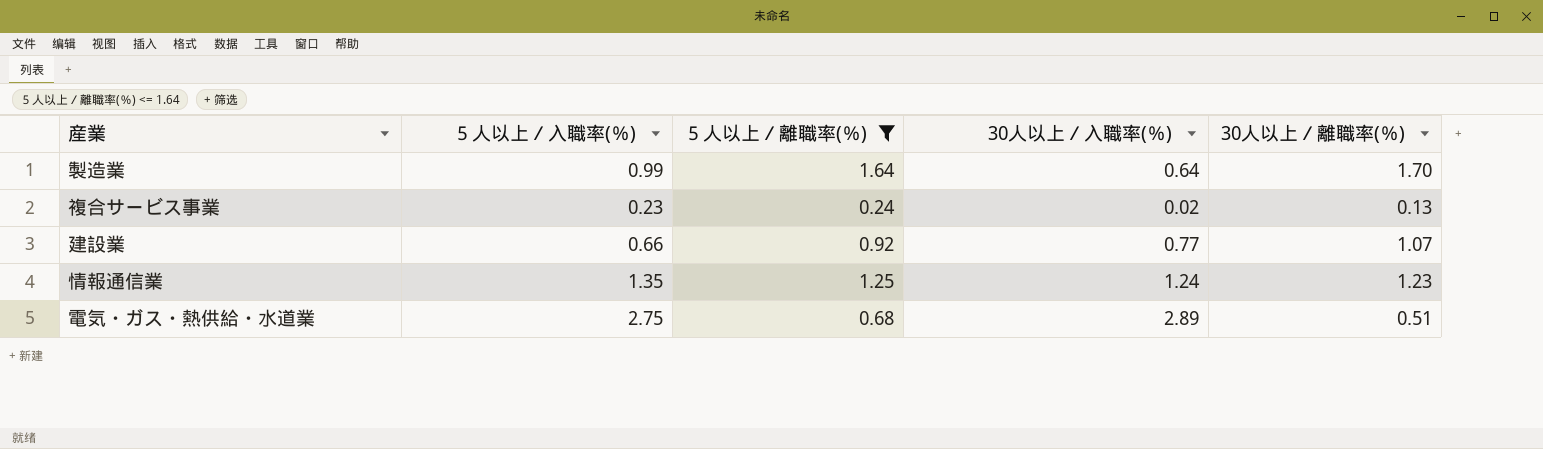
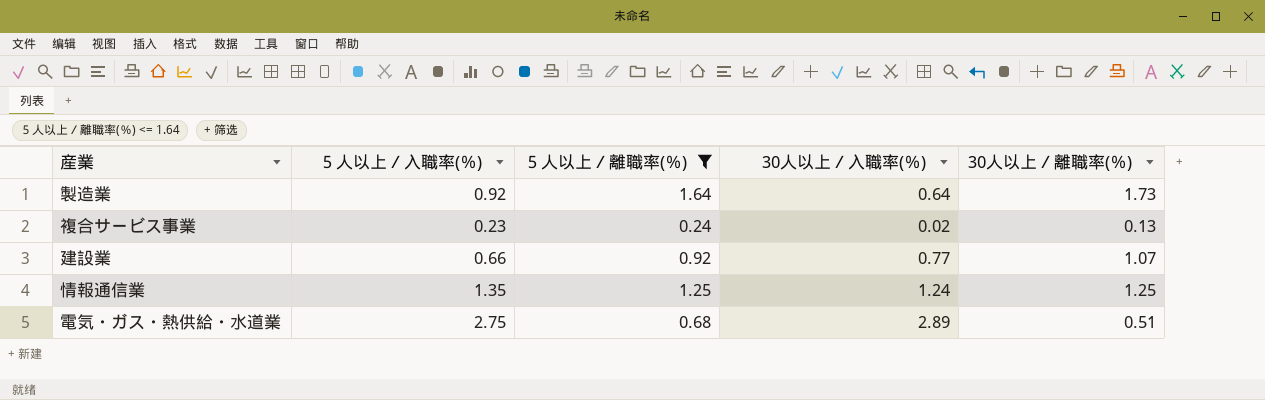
製造業 | ５人以上／入職率(％): 0.99 -> 0.92
製造業 | 30人以上／離職率(％): 1.70 -> 1.73
情報通信業 | 30人以上／離職率(％): 1.23 -> 1.25

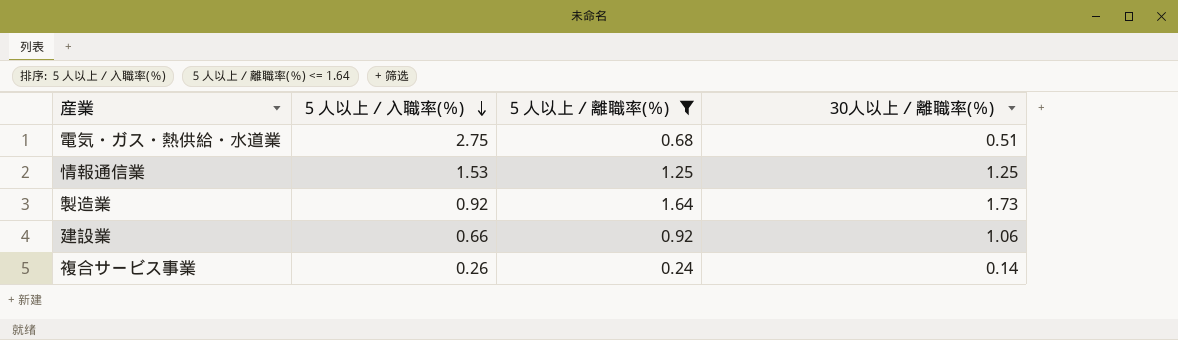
row order: none -> ５人以上／入職率(％) descending
column 30人以上／入職率(％) | position: 4 -> none
情報通信業 | ５人以上／入職率(％): 1.35 -> 1.53
建設業 | 30人以上／離職率(％): 1.07 -> 1.06
複合サービス事業 | ５人以上／入職率(％): 0.23 -> 0.26
複合サービス事業 | 30人以上／離職率(％): 0.13 -> 0.14

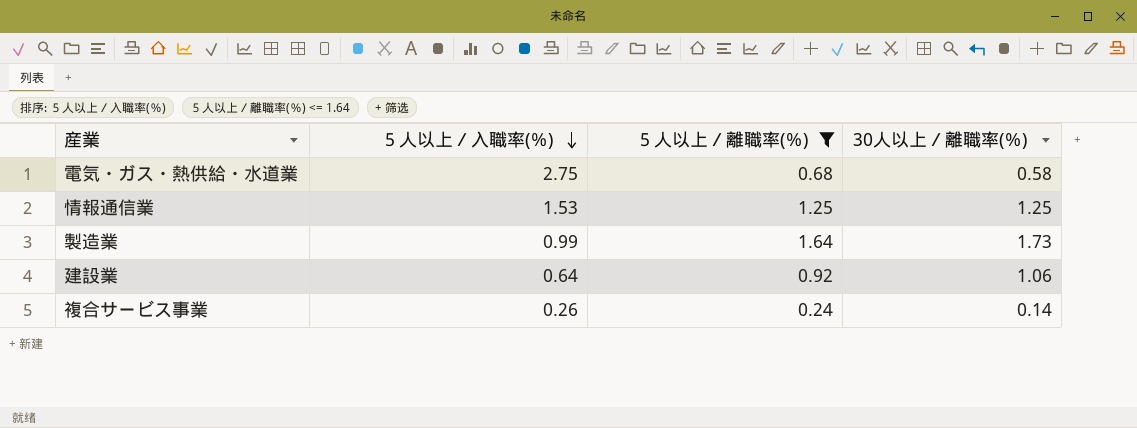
電気・ガス・熱供給・水道業 | 30人以上／離職率(％): 0.51 -> 0.58
製造業 | ５人以上／入職率(％): 0.92 -> 0.99
建設業 | ５人以上／入職率(％): 0.66 -> 0.64

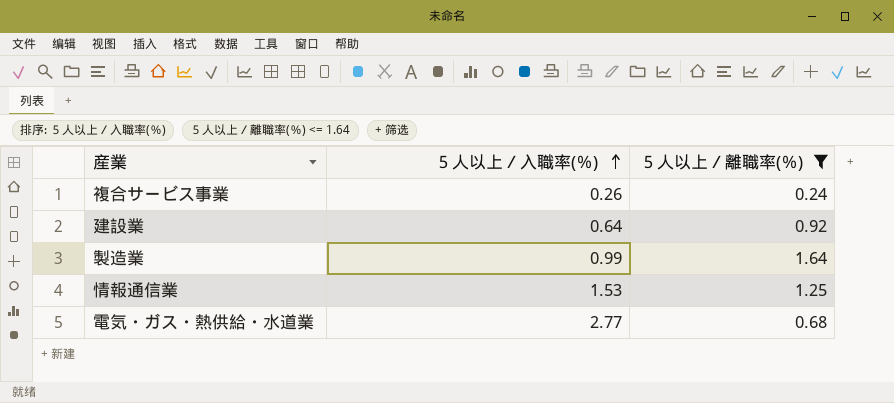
row order: ５人以上／入職率(％) descending -> ５人以上／入職率(％) ascending
column 30人以上／離職率(％) | position: 4 -> none
電気・ガス・熱供給・水道業 | ５人以上／入職率(％): 2.75 -> 2.77

